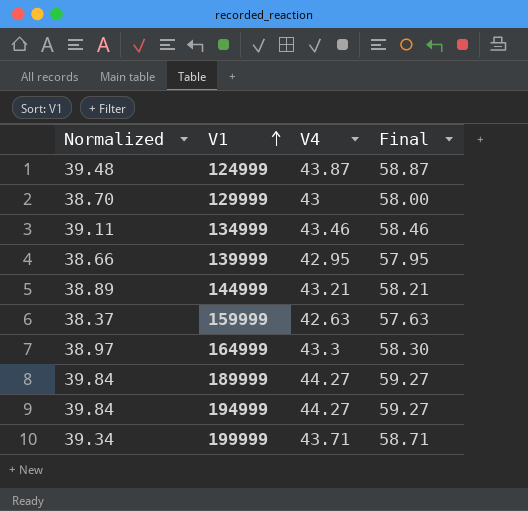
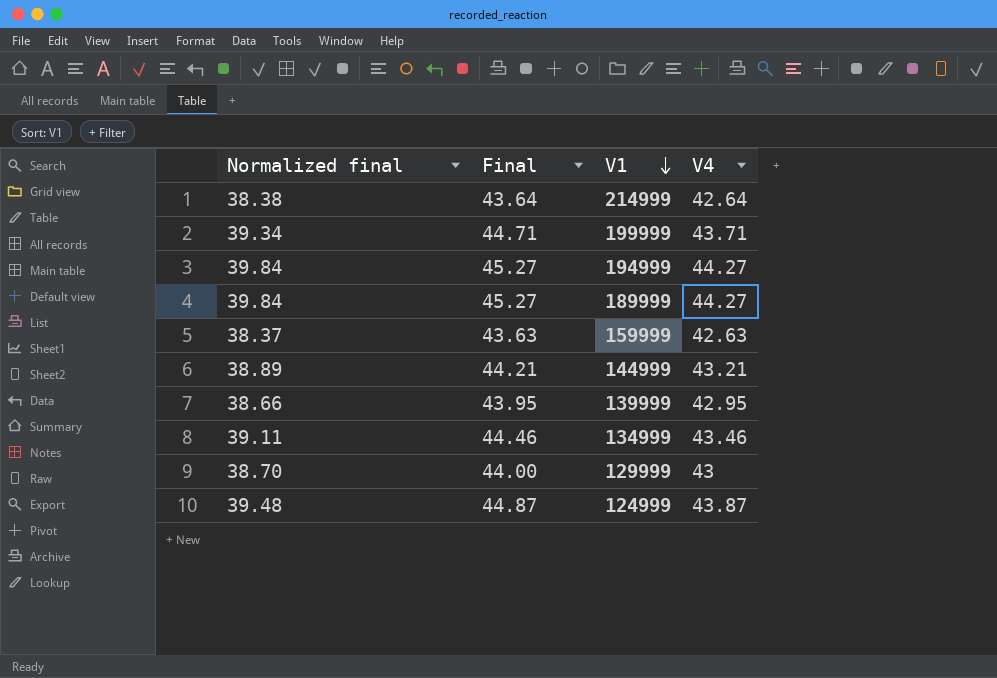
row order: V1 ascending -> V1 descending
column name: Normalized -> Normalized final
column Final | formula: [V4] + 15 -> [V4] + 1
column Final | position: 4 -> 2
row 164999: 38.97 | 43.3 | 58.30 -> none
row 214999: none -> 38.38 | 43.64 | 42.64

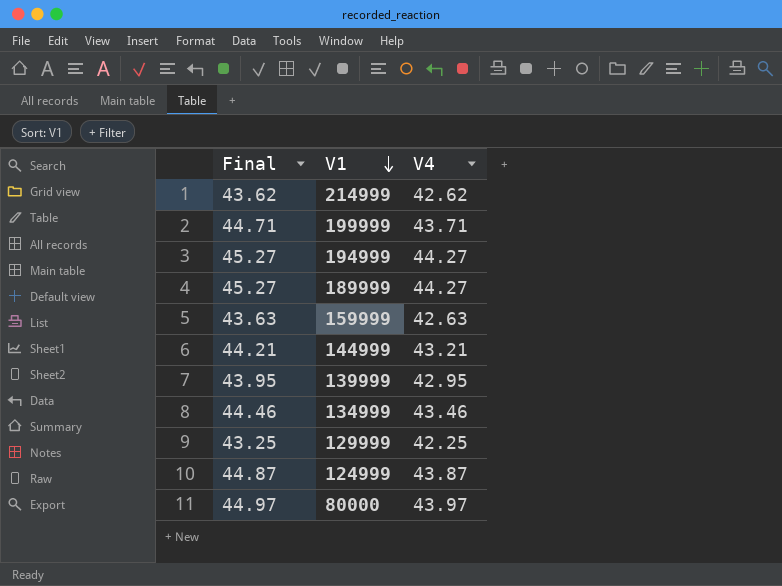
column Normalized final | formula: [V4] * 0.9 -> none
214999 | Final: 43.64 -> 43.62
214999 | V4: 42.64 -> 42.62
129999 | Final: 44.00 -> 43.25
129999 | V4: 43 -> 42.25
row 80000: none -> 44.97 | 43.97

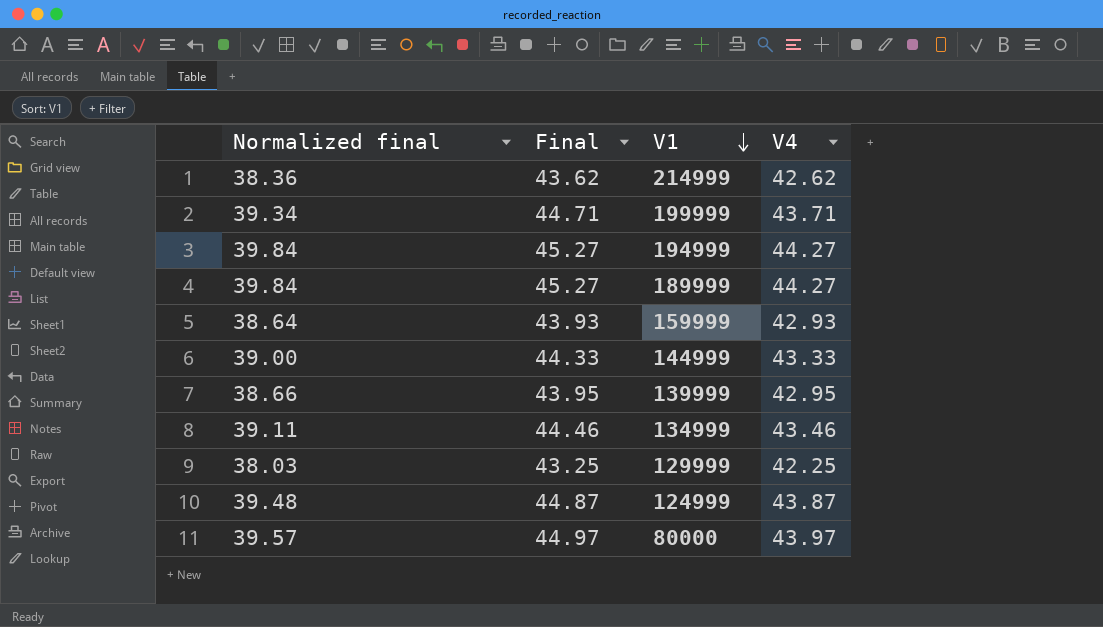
column Normalized final | formula: none -> [V4] * 0.9
159999 | Final: 43.63 -> 43.93
159999 | V4: 42.63 -> 42.93
144999 | Final: 44.21 -> 44.33
144999 | V4: 43.21 -> 43.33

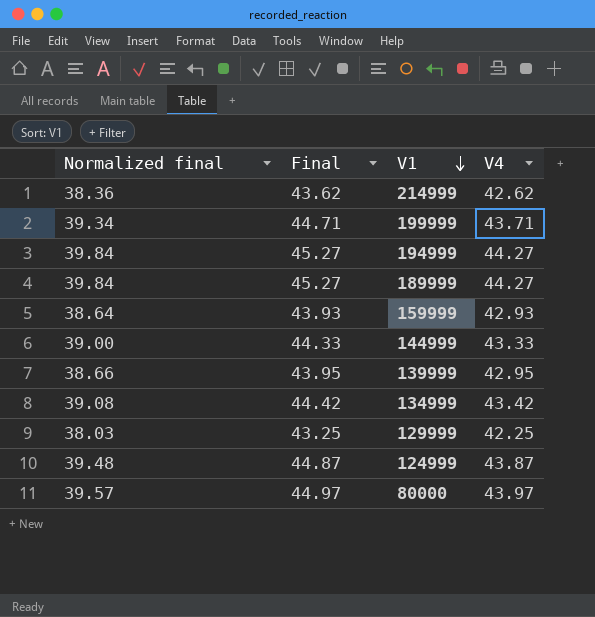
134999 | Normalized final: 39.11 -> 39.08
134999 | Final: 44.46 -> 44.42
134999 | V4: 43.46 -> 43.42

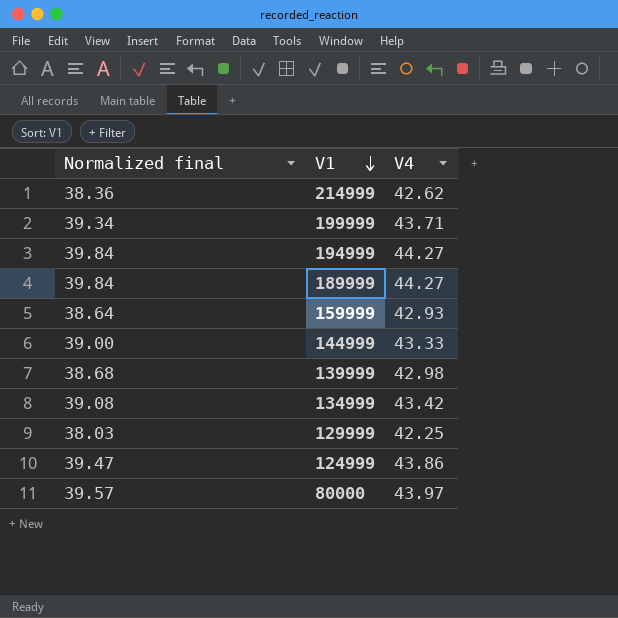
column Final | formula: [V4] + 1 -> none
139999 | Normalized final: 38.66 -> 38.68
139999 | V4: 42.95 -> 42.98
124999 | Normalized final: 39.48 -> 39.47
124999 | V4: 43.87 -> 43.86

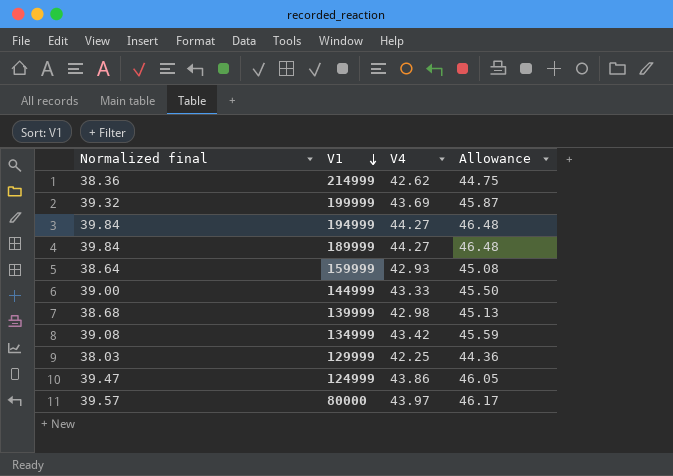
column Allowance | formula: none -> [V4] * 1.05
199999 | Normalized final: 39.34 -> 39.32
199999 | V4: 43.71 -> 43.69

